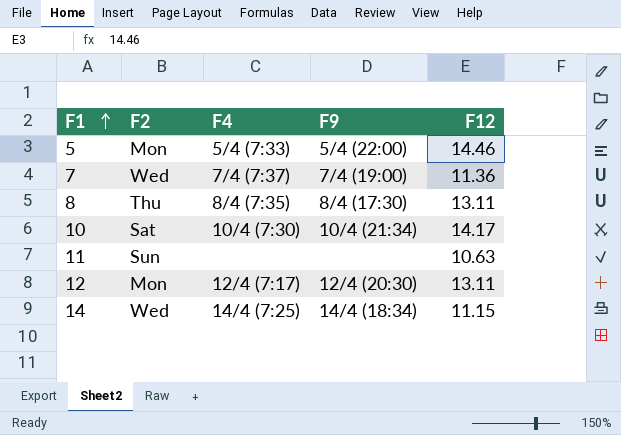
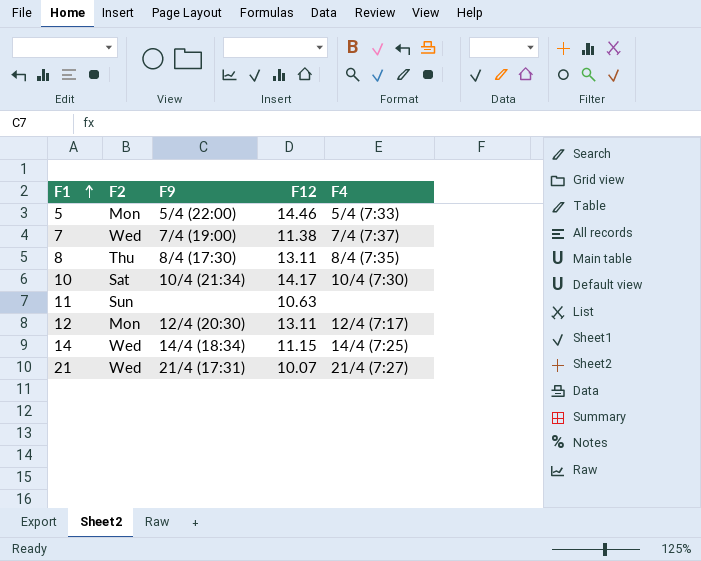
column F4 | position: 3 -> 5
7 | F12: 11.36 -> 11.38
row 21: none -> Wed | 21/4 (17:31) | 10.07 | 21/4 (7:27)

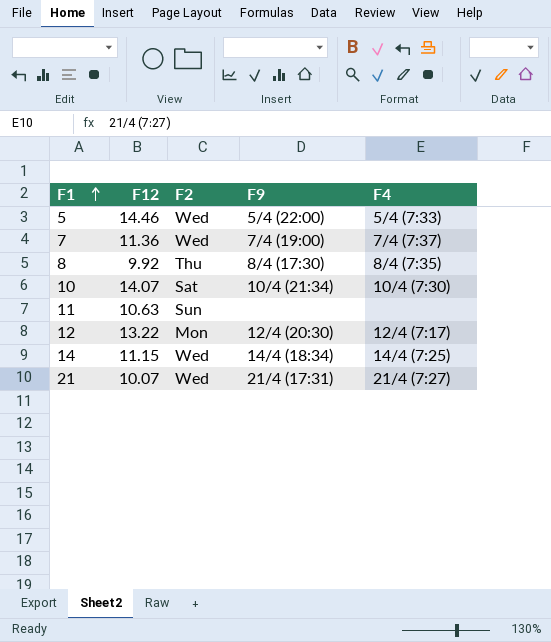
column F12 | position: 4 -> 2
5 | F2: Mon -> Wed
7 | F12: 11.38 -> 11.36
8 | F12: 13.11 -> 9.92
10 | F12: 14.17 -> 14.07
12 | F12: 13.11 -> 13.22

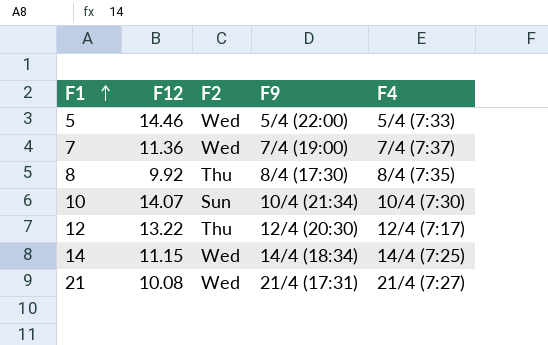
row 11: 10.63 | Sun | none | none -> none
10 | F2: Sat -> Sun
12 | F2: Mon -> Thu
21 | F12: 10.07 -> 10.08

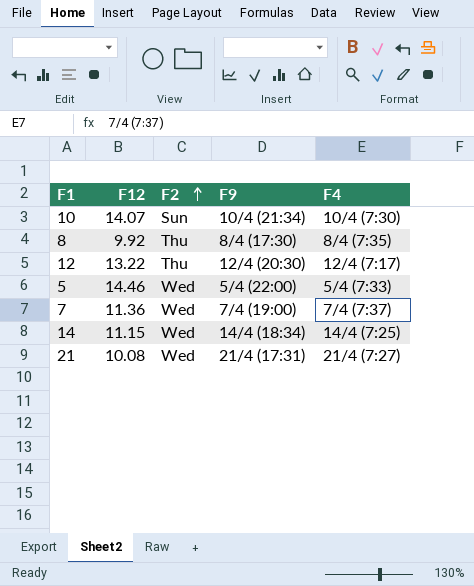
row order: F1 ascending -> F2 ascending

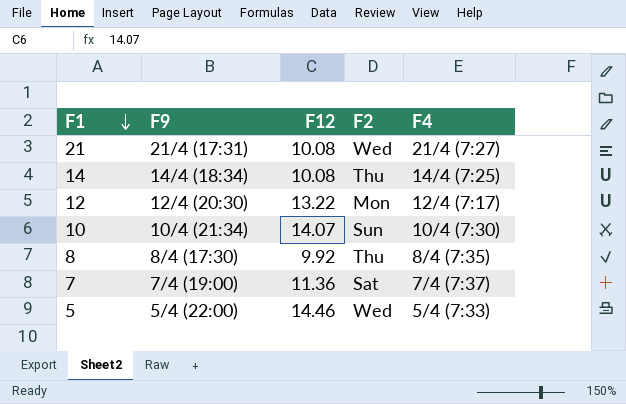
row order: F2 ascending -> F1 descending
column F9 | position: 4 -> 2
14 | F12: 11.15 -> 10.08
14 | F2: Wed -> Thu
12 | F2: Thu -> Mon
7 | F2: Wed -> Sat

